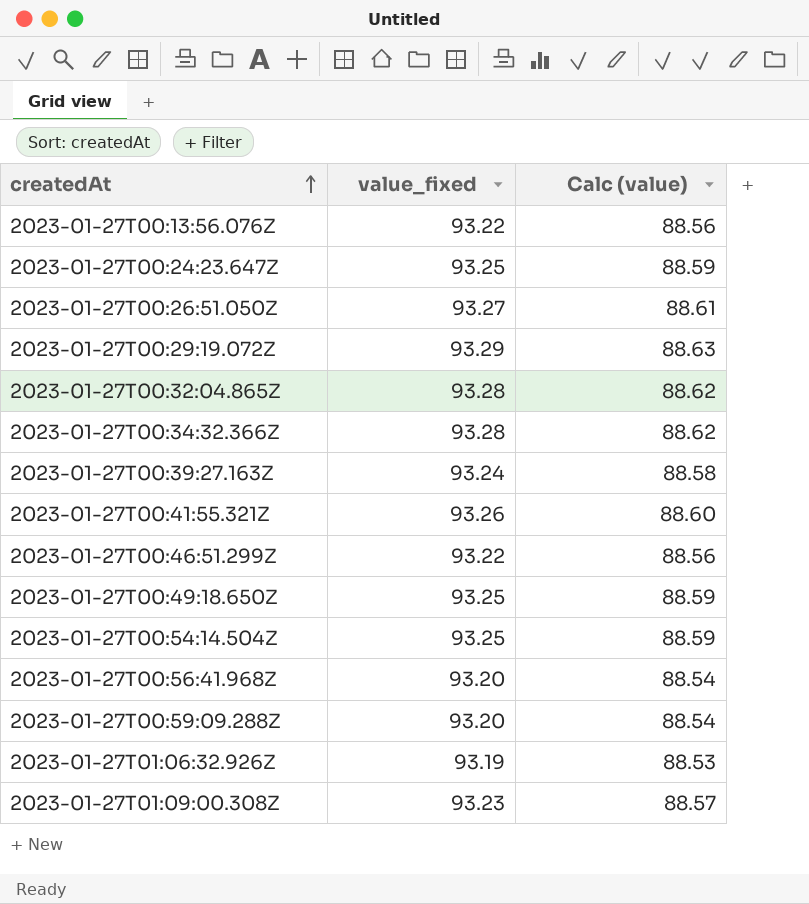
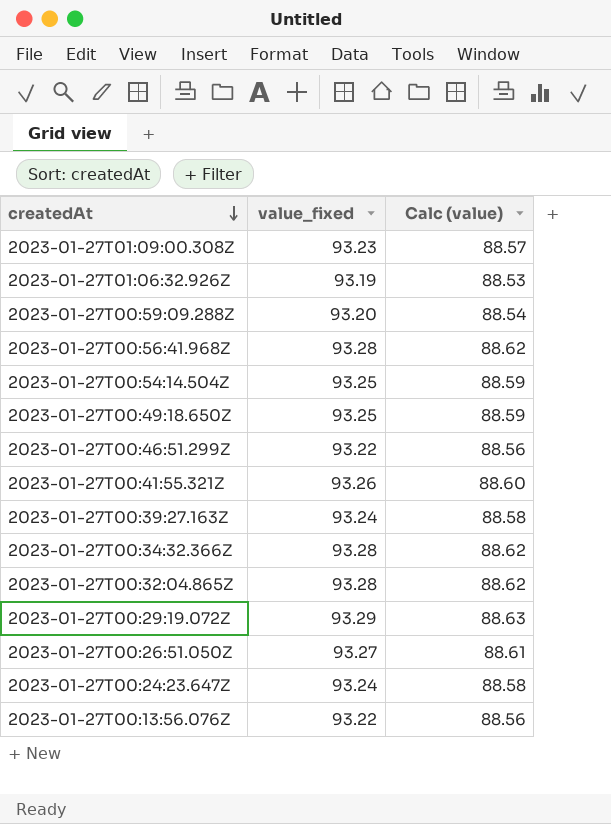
row order: createdAt ascending -> createdAt descending
2023-01-27T00:56:41.968Z | value_fixed: 93.20 -> 93.28
2023-01-27T00:56:41.968Z | Calc (value): 88.54 -> 88.62
2023-01-27T00:24:23.647Z | value_fixed: 93.25 -> 93.24
2023-01-27T00:24:23.647Z | Calc (value): 88.59 -> 88.58

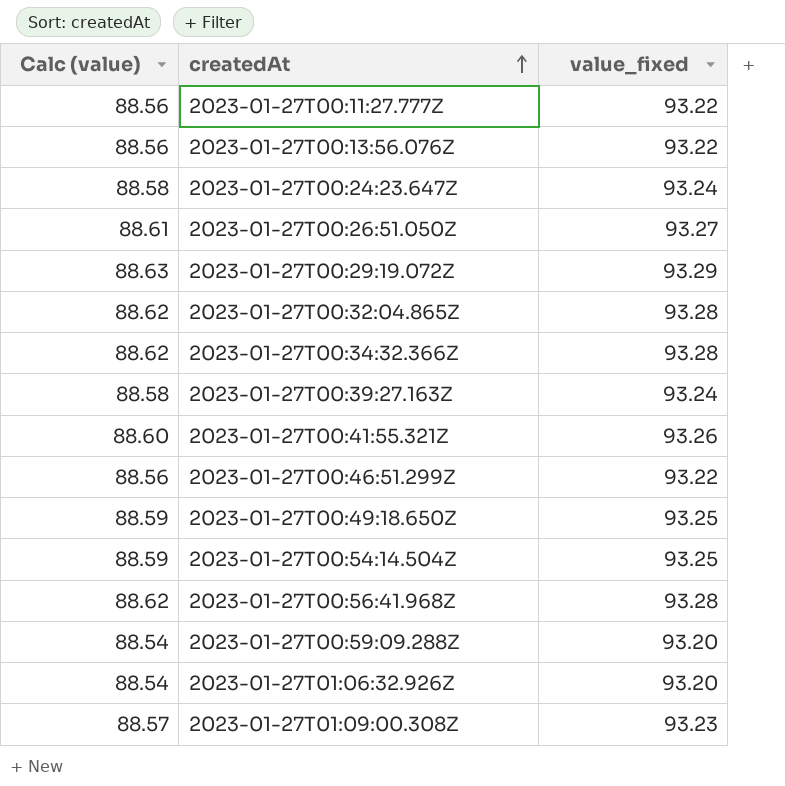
row order: createdAt descending -> createdAt ascending
column Calc (value) | position: 3 -> 1
row 2023-01-27T00:11:27.777Z: none -> 88.56 | 93.22
2023-01-27T01:06:32.926Z | Calc (value): 88.53 -> 88.54
2023-01-27T01:06:32.926Z | value_fixed: 93.19 -> 93.20

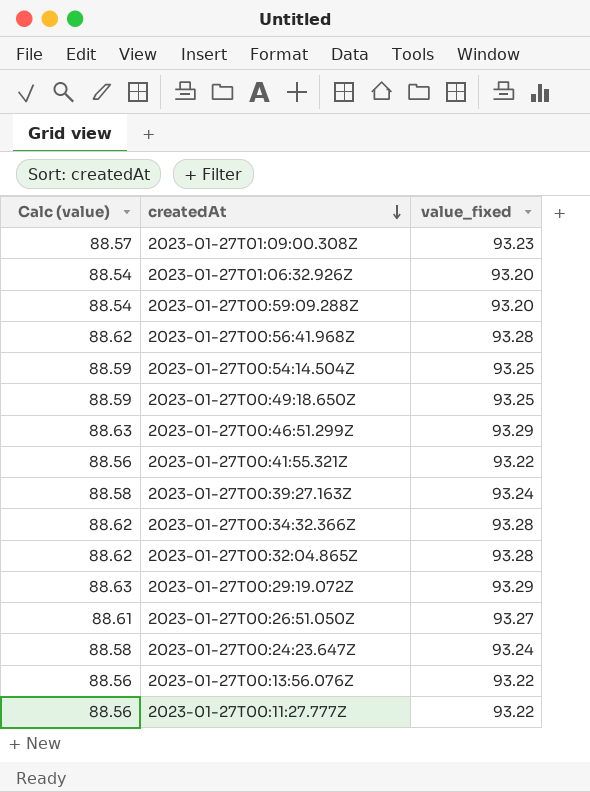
row order: createdAt ascending -> createdAt descending
2023-01-27T00:46:51.299Z | Calc (value): 88.56 -> 88.63
2023-01-27T00:46:51.299Z | value_fixed: 93.22 -> 93.29
2023-01-27T00:41:55.321Z | Calc (value): 88.60 -> 88.56
2023-01-27T00:41:55.321Z | value_fixed: 93.26 -> 93.22

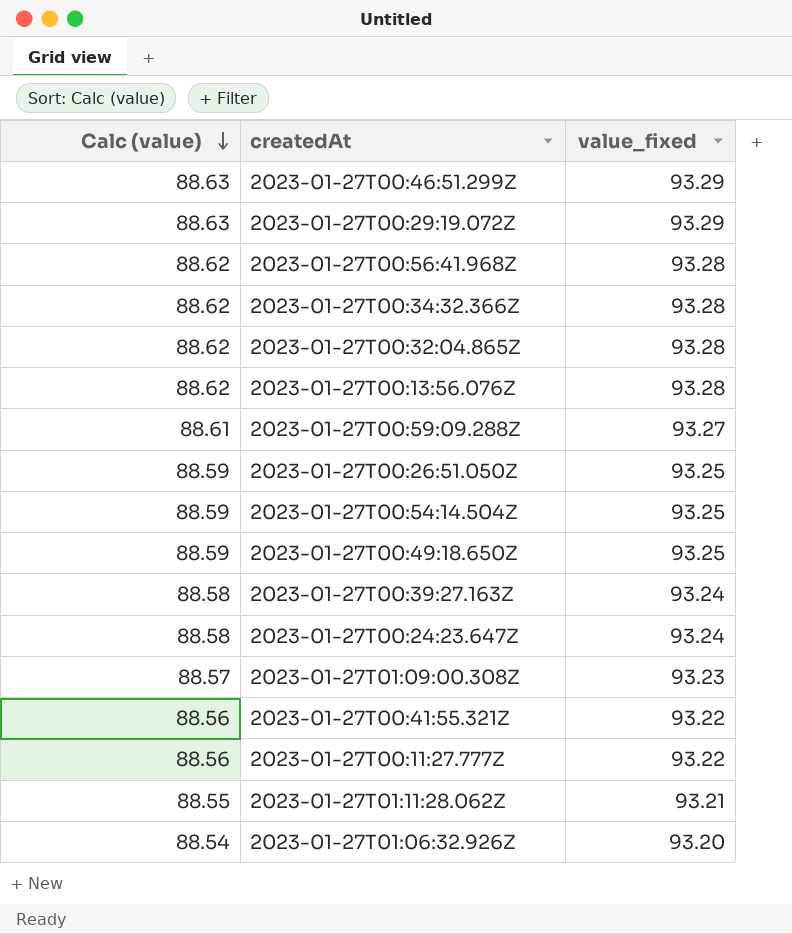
row order: createdAt descending -> Calc (value) descending
2023-01-27T00:13:56.076Z | Calc (value): 88.56 -> 88.62
2023-01-27T00:13:56.076Z | value_fixed: 93.22 -> 93.28
2023-01-27T00:59:09.288Z | Calc (value): 88.54 -> 88.61
2023-01-27T00:59:09.288Z | value_fixed: 93.20 -> 93.27
2023-01-27T00:26:51.050Z | Calc (value): 88.61 -> 88.59
2023-01-27T00:26:51.050Z | value_fixed: 93.27 -> 93.25
row 2023-01-27T01:11:28.062Z: none -> 88.55 | 93.21

